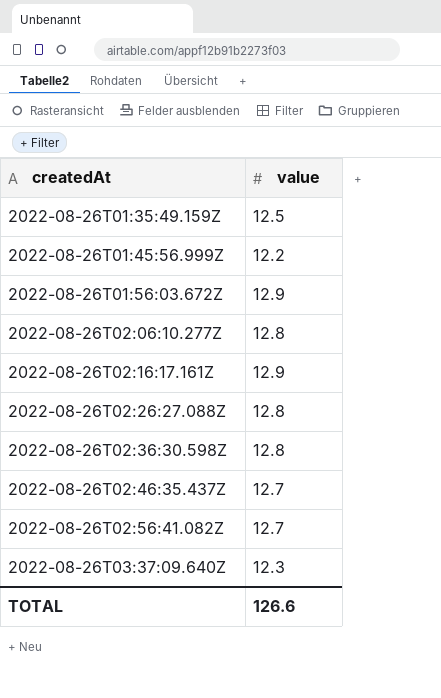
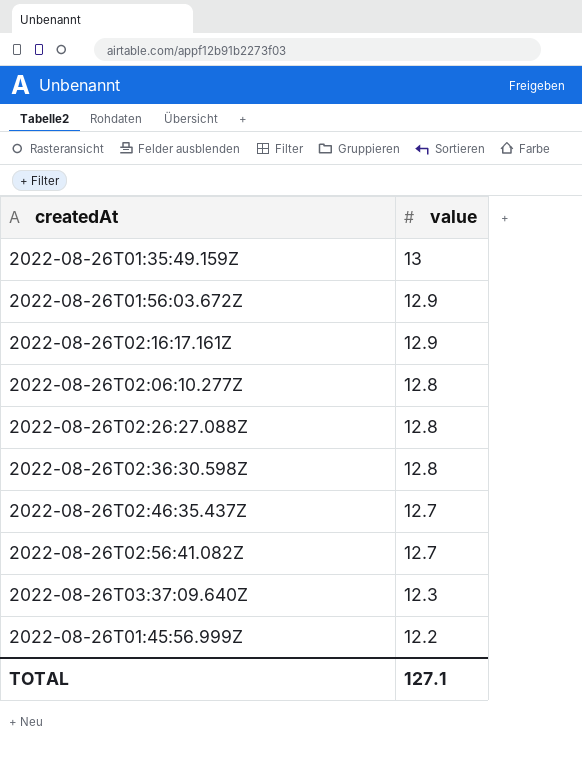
row order: createdAt ascending -> value descending
2022-08-26T01:35:49.159Z | value: 12.5 -> 13
TOTAL | value: 126.6 -> 127.1

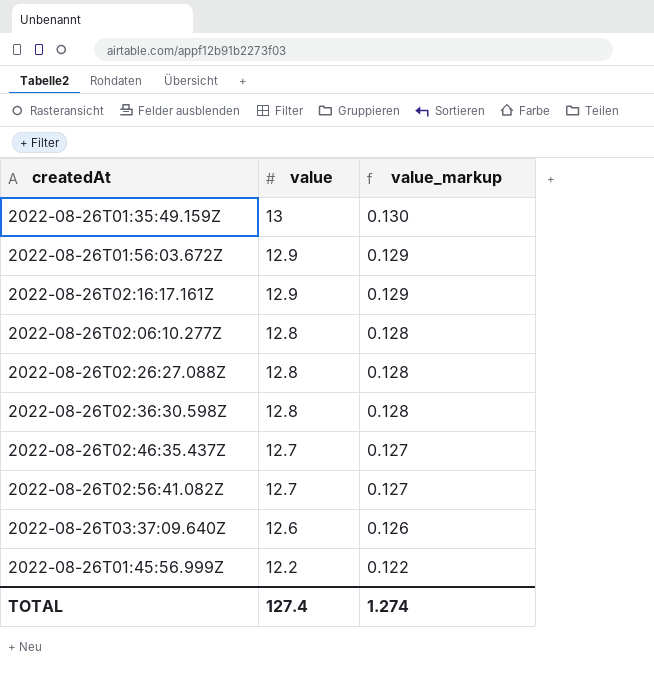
column value_markup | formula: none -> [value] * 0.01
2022-08-26T03:37:09.640Z | value: 12.3 -> 12.6
TOTAL | value: 127.1 -> 127.4

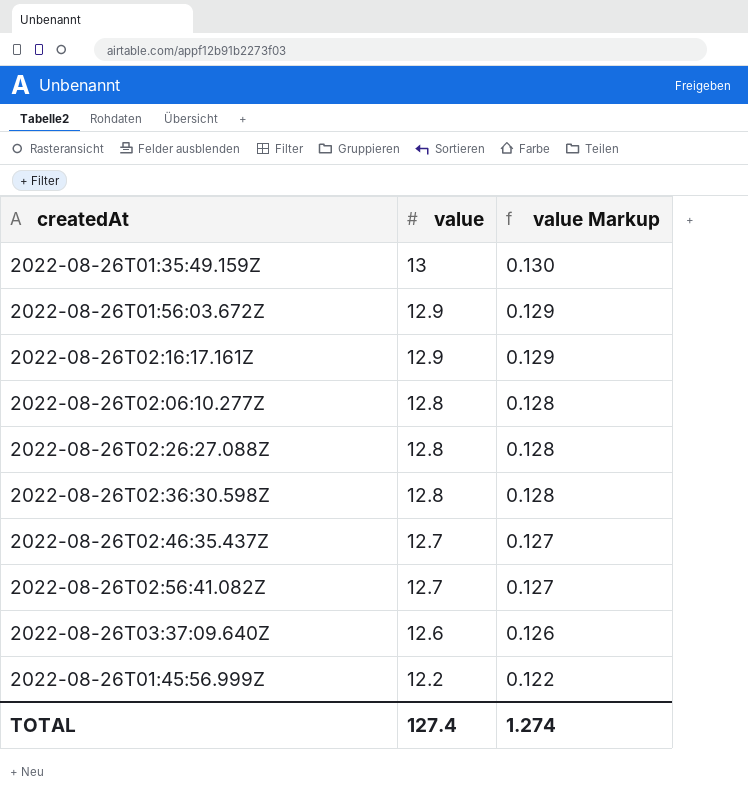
column name: value_markup -> value Markup

